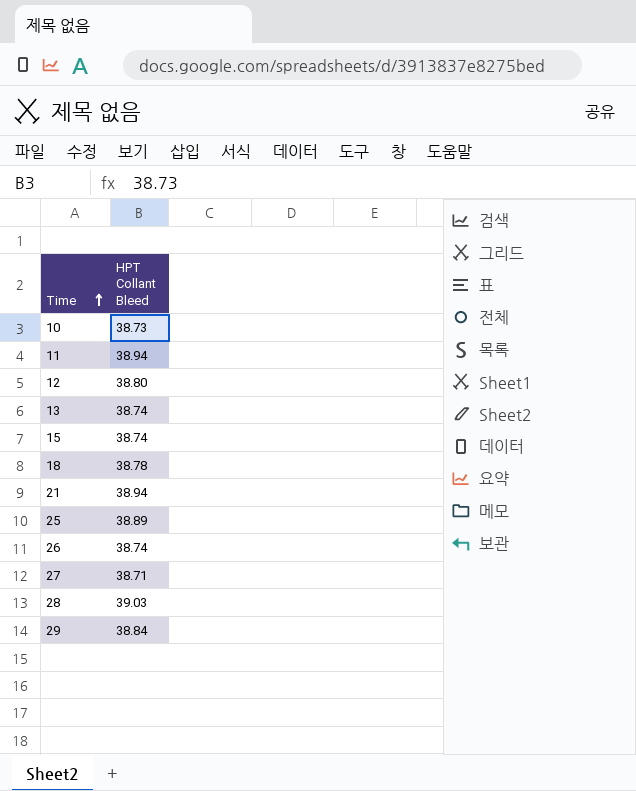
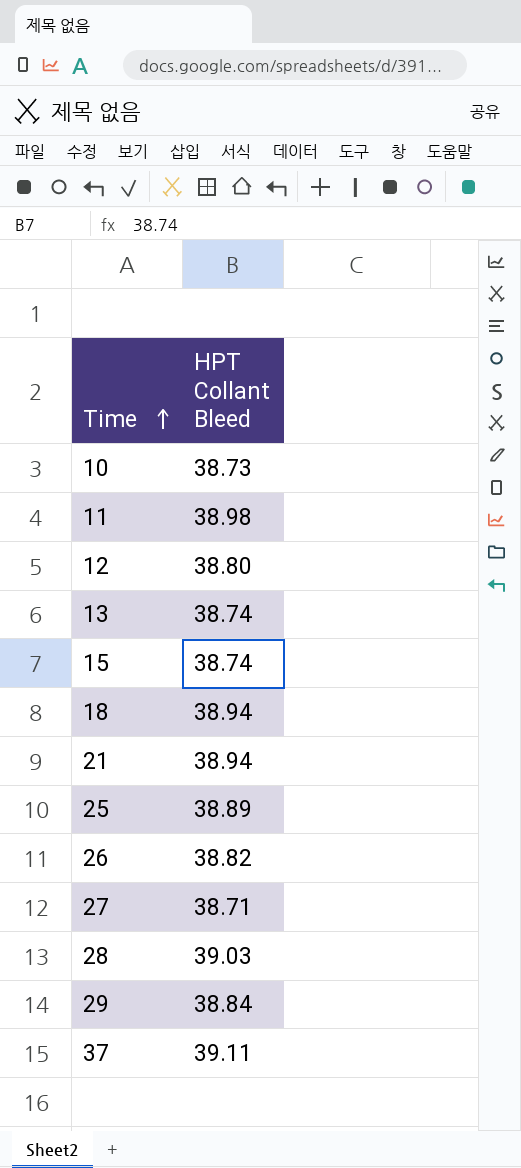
11 | HPT Collant Bleed: 38.94 -> 38.98
18 | HPT Collant Bleed: 38.78 -> 38.94
26 | HPT Collant Bleed: 38.74 -> 38.82
row 37: none -> 39.11

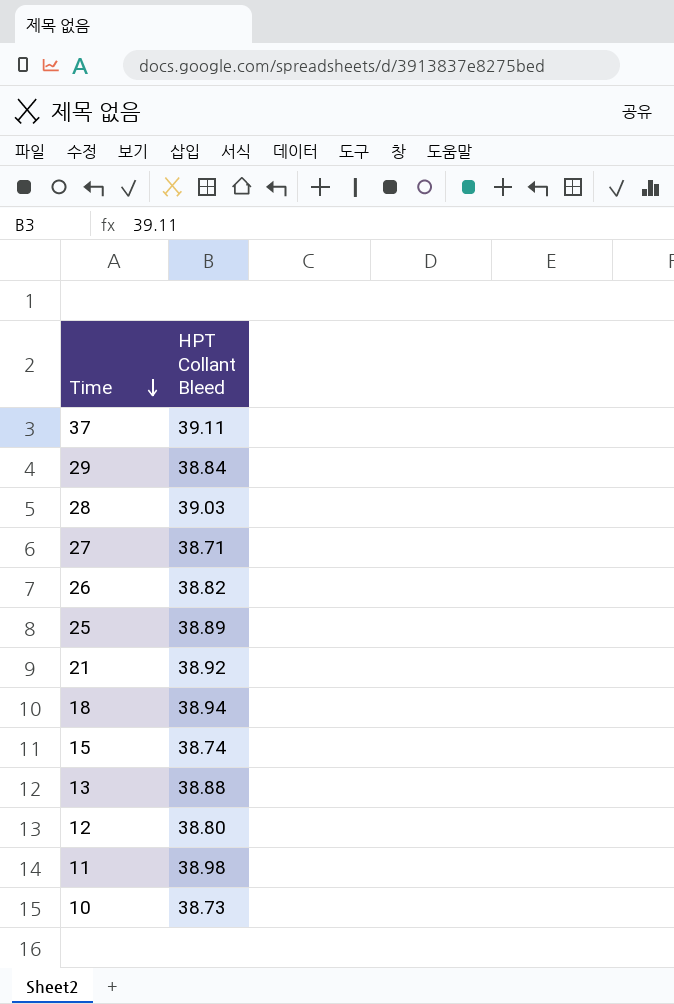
row order: Time ascending -> Time descending
21 | HPT Collant Bleed: 38.94 -> 38.92
13 | HPT Collant Bleed: 38.74 -> 38.88

